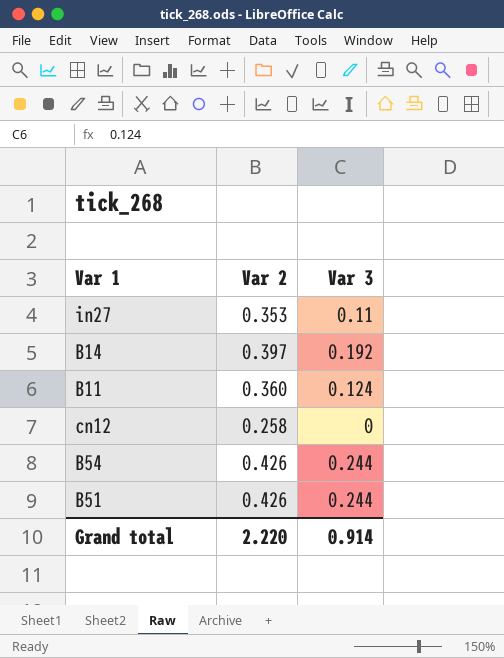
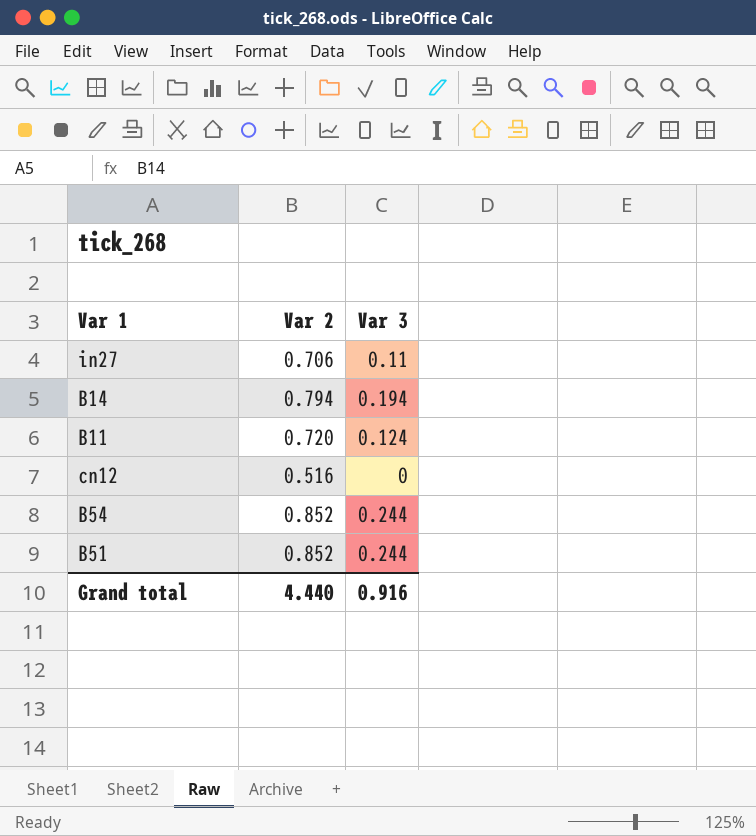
in27 | Var 2: 0.353 -> 0.706
B14 | Var 2: 0.397 -> 0.794
B14 | Var 3: 0.192 -> 0.194
B11 | Var 2: 0.360 -> 0.720
cn12 | Var 2: 0.258 -> 0.516
B54 | Var 2: 0.426 -> 0.852
B51 | Var 2: 0.426 -> 0.852
Grand total | Var 2: 2.220 -> 4.440
Grand total | Var 3: 0.914 -> 0.916

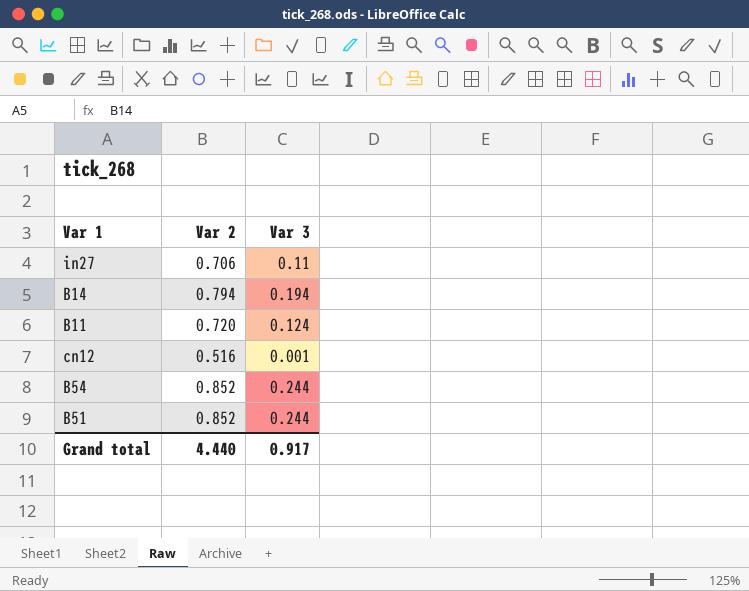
cn12 | Var 3: 0 -> 0.001
Grand total | Var 3: 0.916 -> 0.917

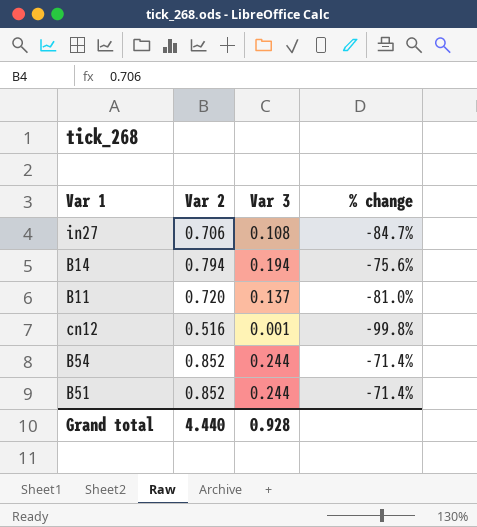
column % change | formula: none -> ([Var 3] - [Var 2]) / [Var 2]
in27 | Var 3: 0.11 -> 0.108
B11 | Var 3: 0.124 -> 0.137
Grand total | Var 3: 0.917 -> 0.928

